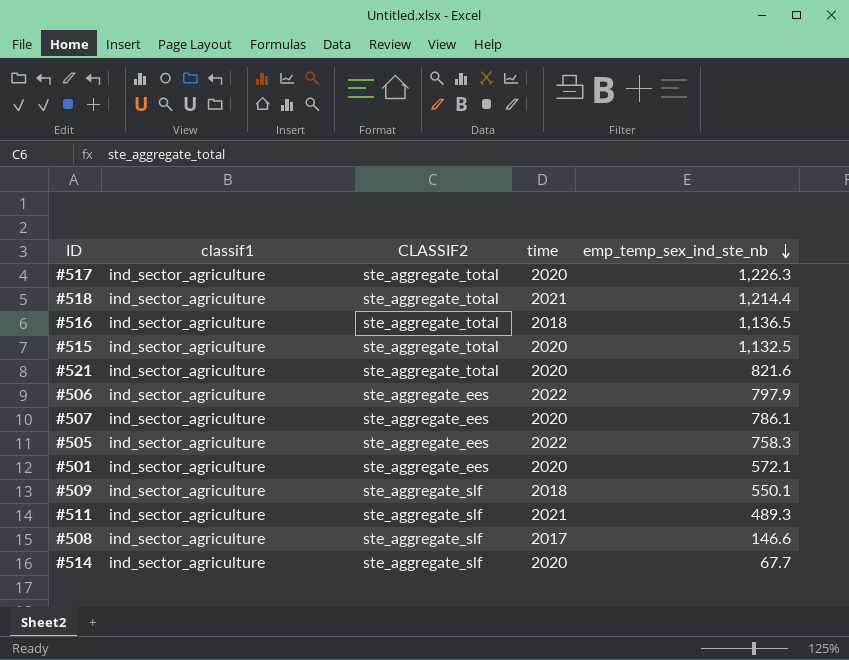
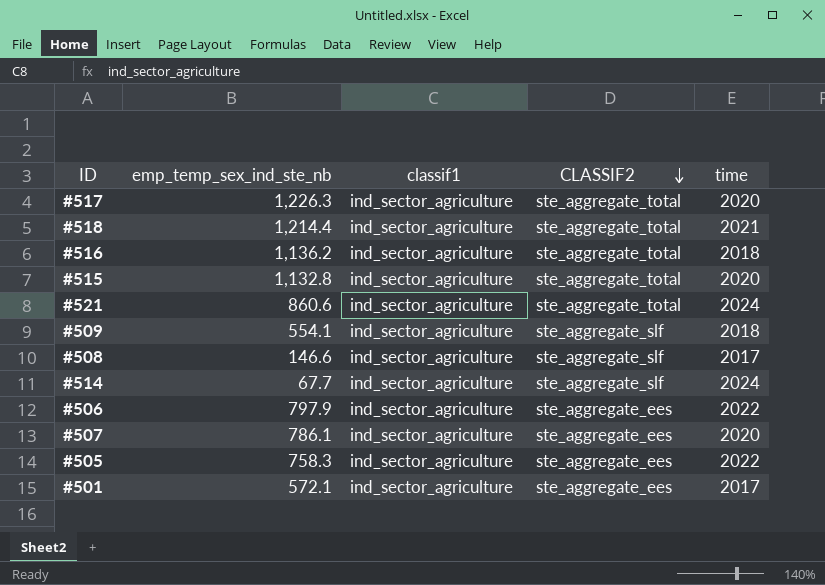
row order: emp_temp_sex_ind_ste_nb descending -> CLASSIF2 descending
column emp_temp_sex_ind_ste_nb | position: 5 -> 2
row #511: ind_sector_agriculture | ste_aggregate_slf | 2021 | 489.3 -> none
#516 | emp_temp_sex_ind_ste_nb: 1,136.5 -> 1,136.2
#515 | emp_temp_sex_ind_ste_nb: 1,132.5 -> 1,132.8
#521 | emp_temp_sex_ind_ste_nb: 821.6 -> 860.6
#521 | time: 2020 -> 2024
#509 | emp_temp_sex_ind_ste_nb: 550.1 -> 554.1
#514 | time: 2020 -> 2024
#501 | time: 2020 -> 2017

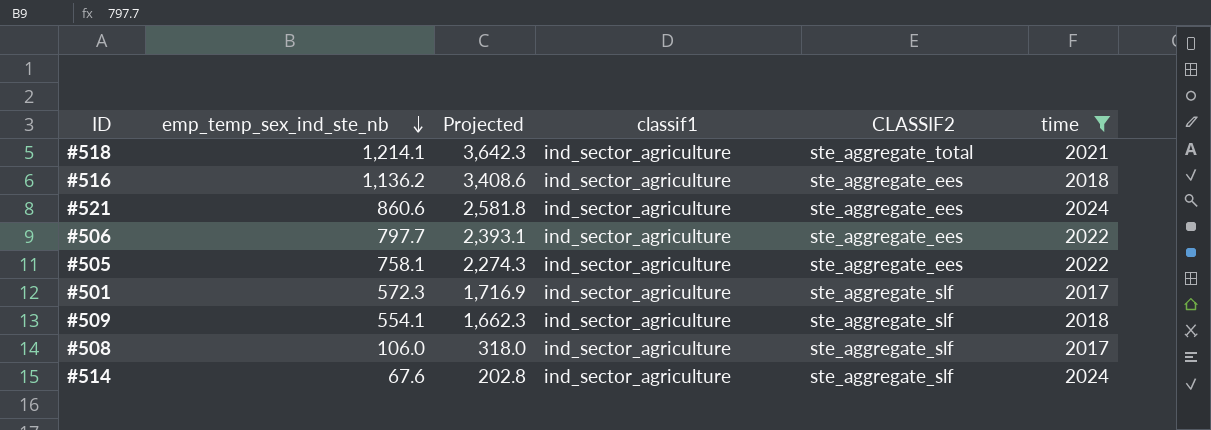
filter: none -> time != 2020
row order: CLASSIF2 descending -> emp_temp_sex_ind_ste_nb descending
column Projected | formula: none -> [emp_temp_sex_ind_ste_nb] * 3
#518 | emp_temp_sex_ind_ste_nb: 1,214.4 -> 1,214.1
#516 | CLASSIF2: ste_aggregate_total -> ste_aggregate_ees
#521 | CLASSIF2: ste_aggregate_total -> ste_aggregate_ees
#506 | emp_temp_sex_ind_ste_nb: 797.9 -> 797.7
#505 | emp_temp_sex_ind_ste_nb: 758.3 -> 758.1
#501 | emp_temp_sex_ind_ste_nb: 572.1 -> 572.3
#501 | CLASSIF2: ste_aggregate_ees -> ste_aggregate_slf
#508 | emp_temp_sex_ind_ste_nb: 146.6 -> 106.0
#514 | emp_temp_sex_ind_ste_nb: 67.7 -> 67.6

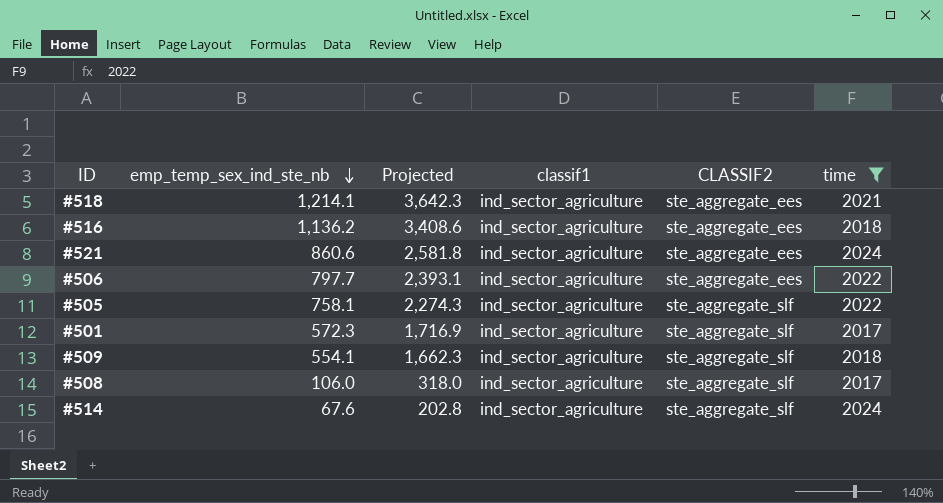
#518 | CLASSIF2: ste_aggregate_total -> ste_aggregate_ees
#505 | CLASSIF2: ste_aggregate_ees -> ste_aggregate_slf

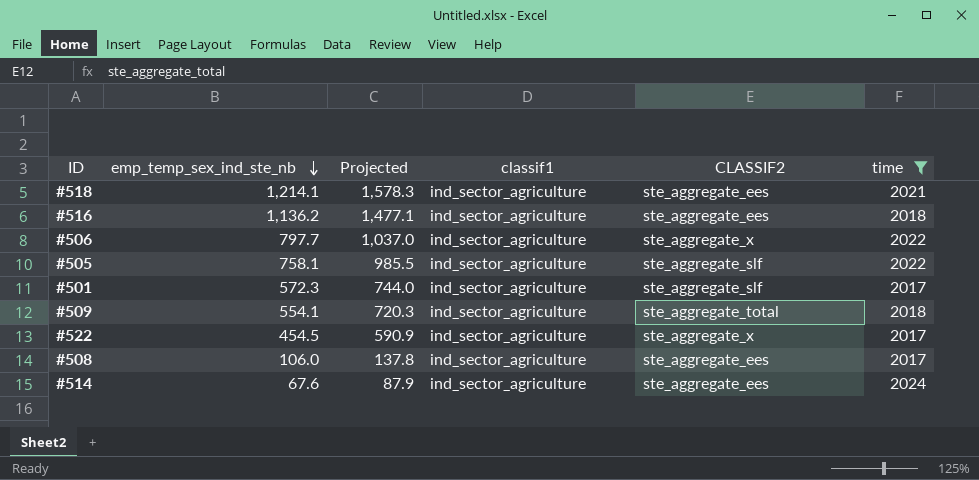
column Projected | formula: [emp_temp_sex_ind_ste_nb] * 3 -> [emp_temp_sex_ind_ste_nb] * 1.3
row #521: 860.6 | 2,581.8 | ind_sector_agriculture | ste_aggregate_ees | 2024 -> none
#506 | CLASSIF2: ste_aggregate_ees -> ste_aggregate_x
#509 | CLASSIF2: ste_aggregate_slf -> ste_aggregate_total
row #522: none -> 454.5 | 590.9 | ind_sector_agriculture | ste_aggregate_x | 2017
#508 | CLASSIF2: ste_aggregate_slf -> ste_aggregate_ees
#514 | CLASSIF2: ste_aggregate_slf -> ste_aggregate_ees

